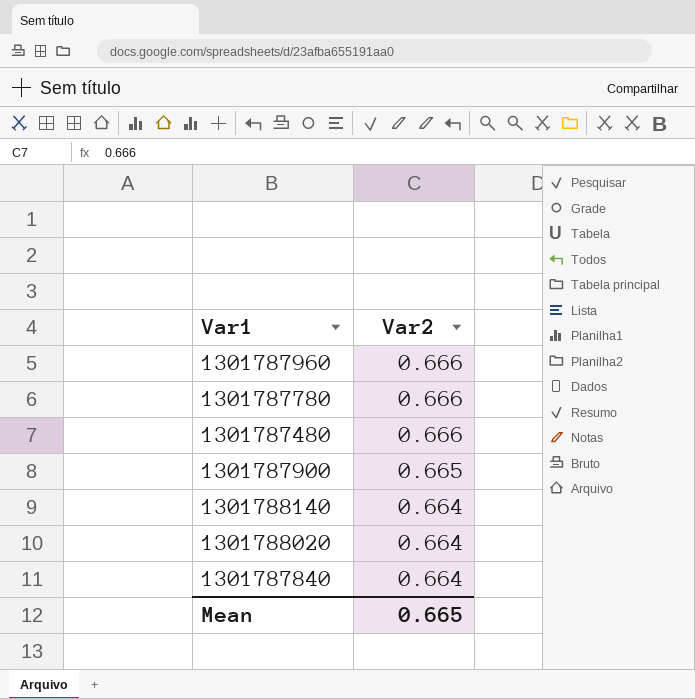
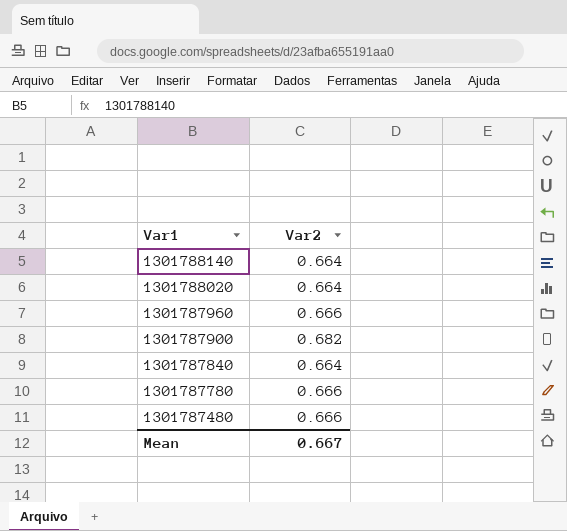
row order: Var2 descending -> Var1 descending
1301787900 | Var2: 0.665 -> 0.682
Mean | Var2: 0.665 -> 0.667

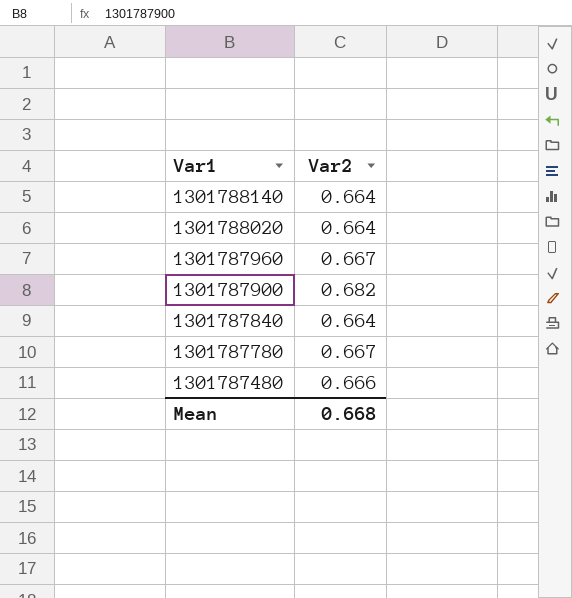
1301787960 | Var2: 0.666 -> 0.667
1301787780 | Var2: 0.666 -> 0.667
Mean | Var2: 0.667 -> 0.668

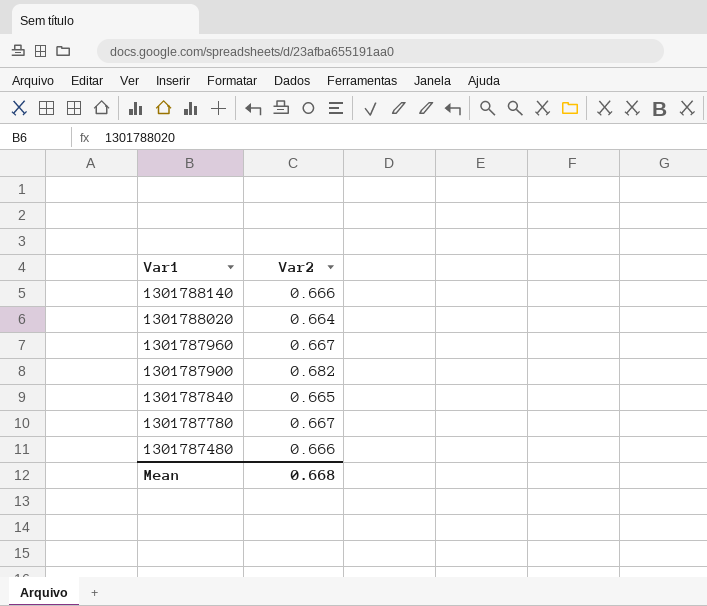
1301788140 | Var2: 0.664 -> 0.666
1301787840 | Var2: 0.664 -> 0.665

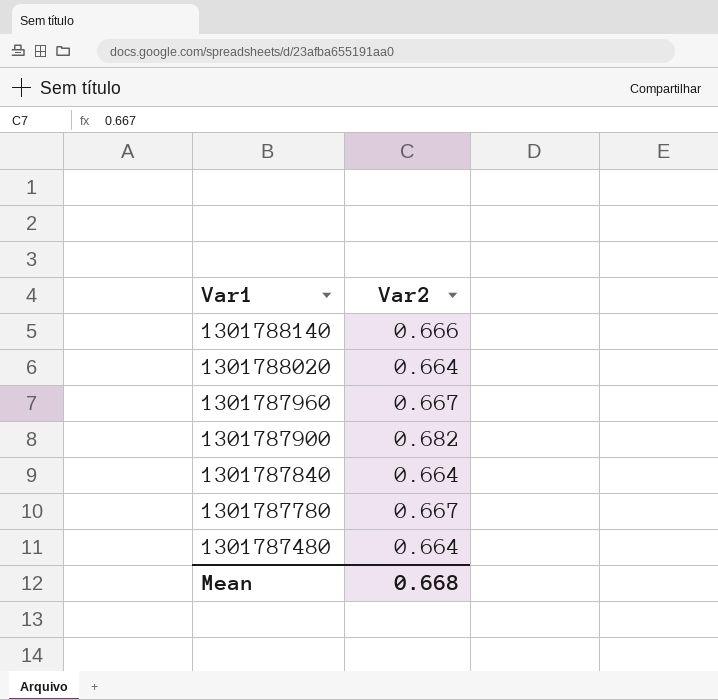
1301787840 | Var2: 0.665 -> 0.664
1301787480 | Var2: 0.666 -> 0.664

